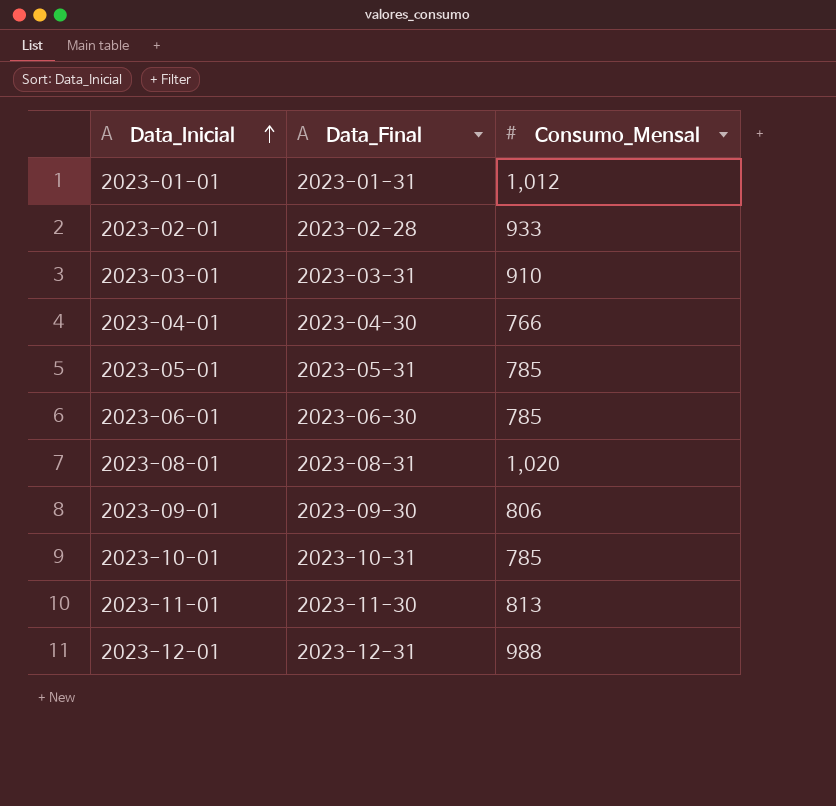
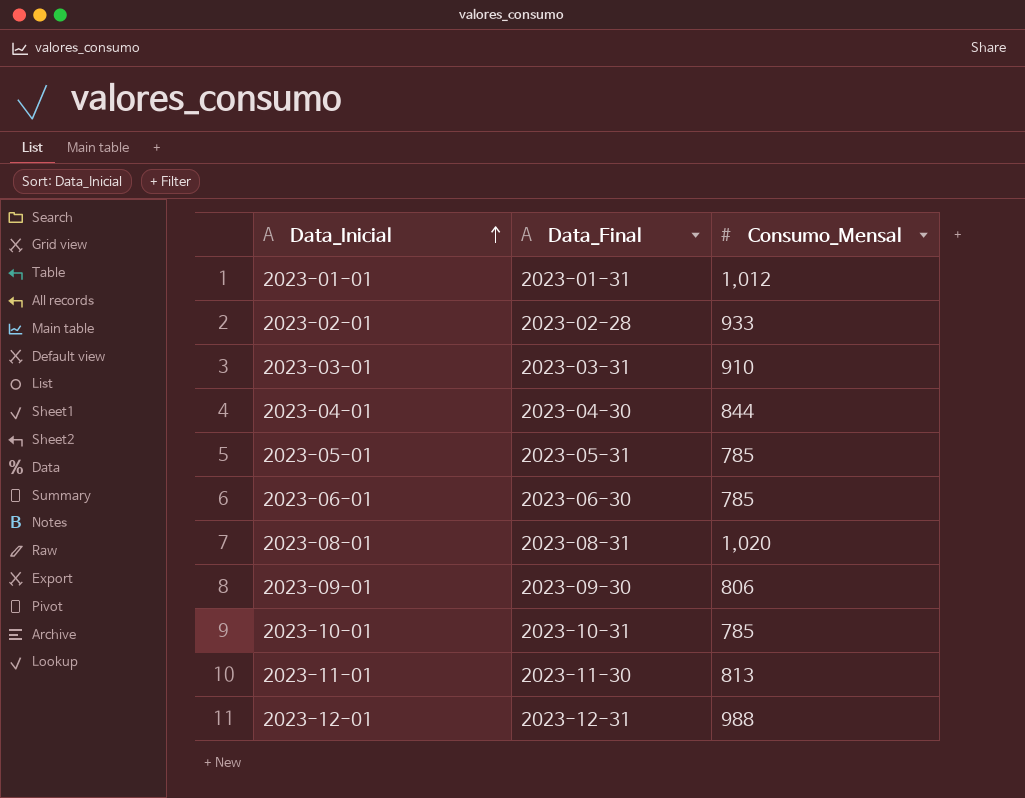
2023-04-01 | Consumo_Mensal: 766 -> 844

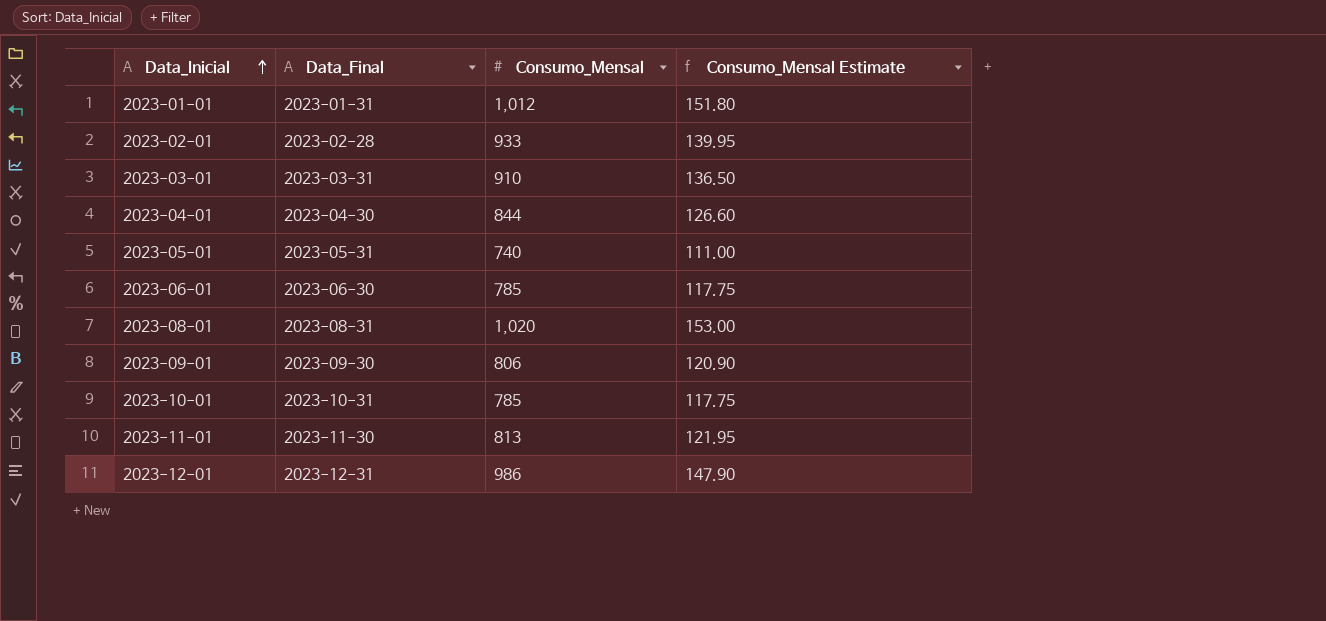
column Consumo_Mensal Estimate | formula: none -> [Consumo_Mensal] * 0.15
2023-05-01 | Consumo_Mensal: 785 -> 740
2023-12-01 | Consumo_Mensal: 988 -> 986

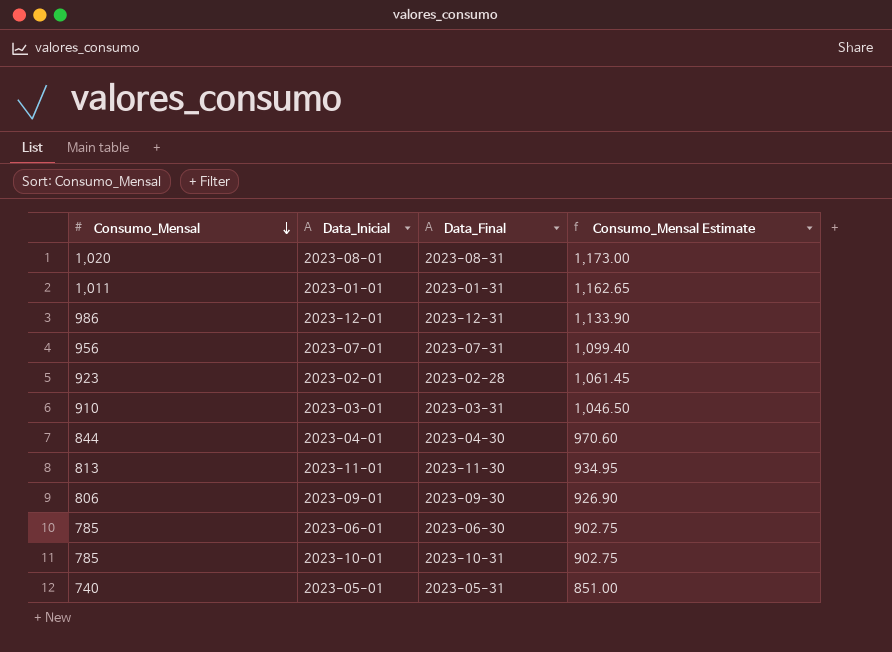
row order: Data_Inicial ascending -> Consumo_Mensal descending
column Consumo_Mensal | position: 3 -> 1
column Consumo_Mensal Estimate | formula: [Consumo_Mensal] * 0.15 -> [Consumo_Mensal] * 1.15
2023-01-01 | Consumo_Mensal: 1,012 -> 1,011
row 2023-07-01: none -> 956 | 2023-07-31 | 1,099.40
2023-02-01 | Consumo_Mensal: 933 -> 923

